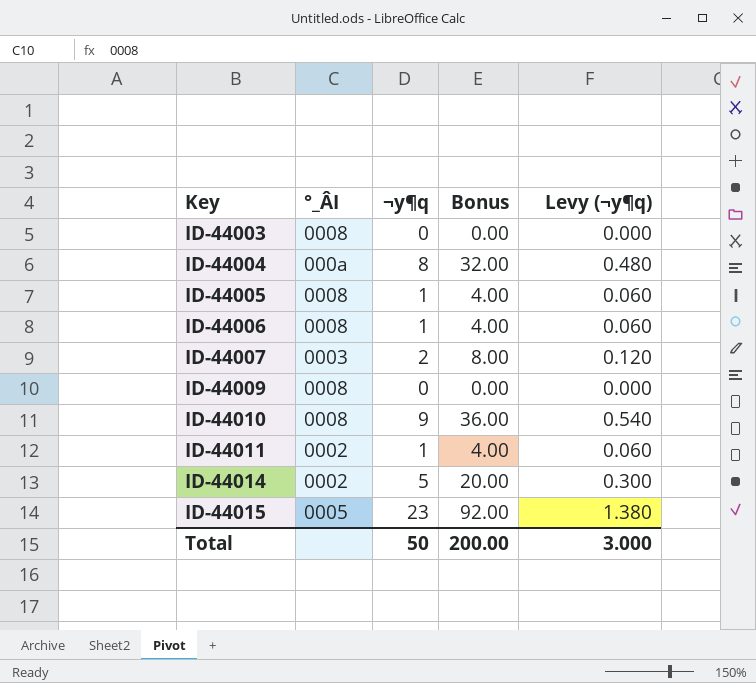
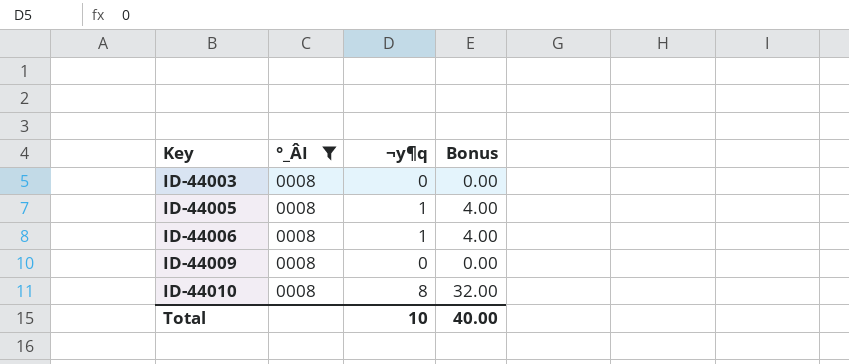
filter: none -> °_ÂI = 0008
column Levy (¬y¶q) | formula: [¬y¶q] * 0.06 -> none
ID-44010 | ¬y¶q: 9 -> 8
ID-44010 | Bonus: 36.00 -> 32.00
Total | ¬y¶q: 50 -> 10
Total | Bonus: 200.00 -> 40.00

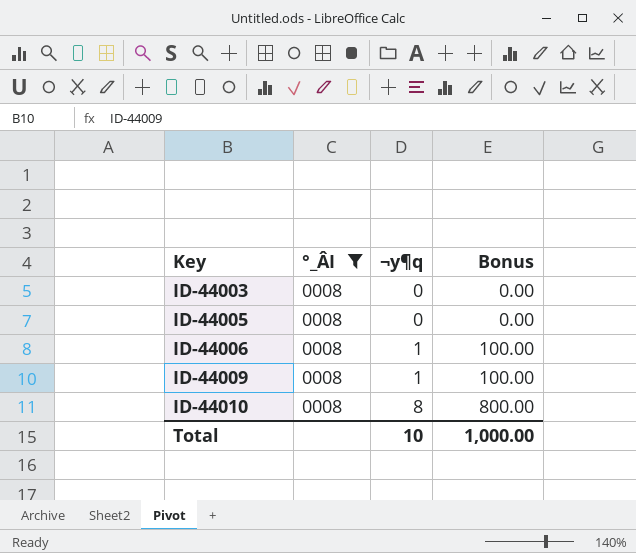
column Bonus | formula: [¬y¶q] * 4 -> [¬y¶q] * 100
ID-44005 | ¬y¶q: 1 -> 0
ID-44009 | ¬y¶q: 0 -> 1
Total | Bonus: 40.00 -> 1,000.00

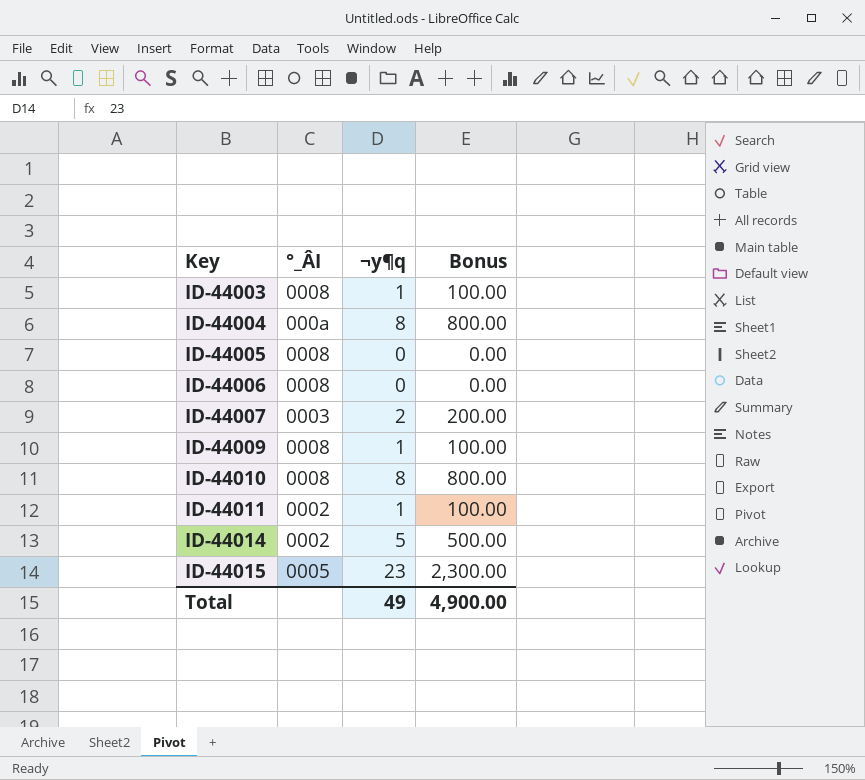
filter: °_ÂI = 0008 -> none
ID-44003 | ¬y¶q: 0 -> 1
ID-44003 | Bonus: 0.00 -> 100.00
ID-44006 | ¬y¶q: 1 -> 0
ID-44006 | Bonus: 100.00 -> 0.00
Total | ¬y¶q: 10 -> 49
Total | Bonus: 1,000.00 -> 4,900.00

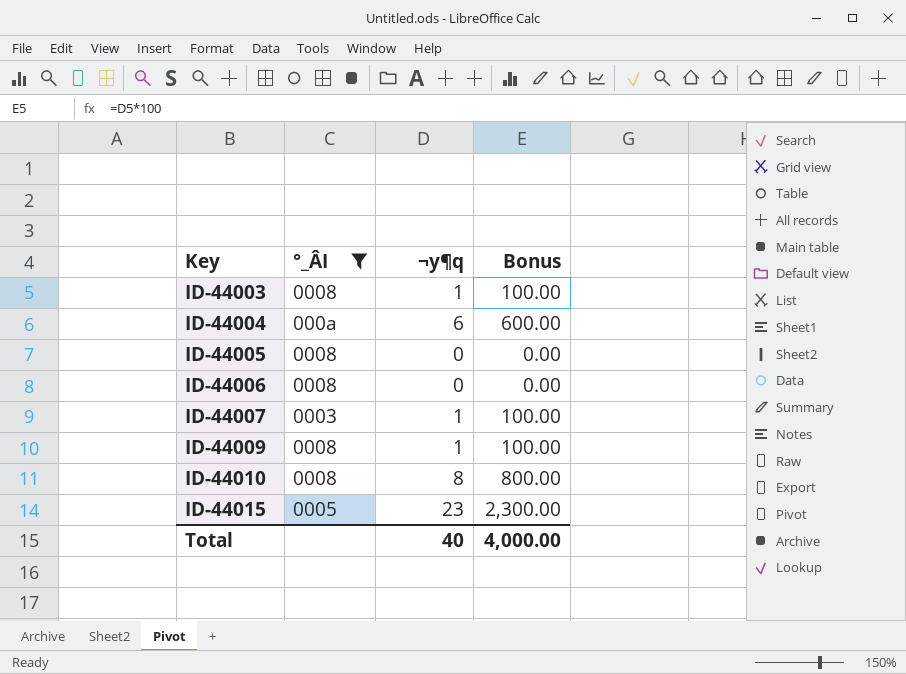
filter: none -> °_ÂI != 0002
ID-44004 | ¬y¶q: 8 -> 6
ID-44004 | Bonus: 800.00 -> 600.00
ID-44007 | ¬y¶q: 2 -> 1
ID-44007 | Bonus: 200.00 -> 100.00
Total | ¬y¶q: 49 -> 40
Total | Bonus: 4,900.00 -> 4,000.00

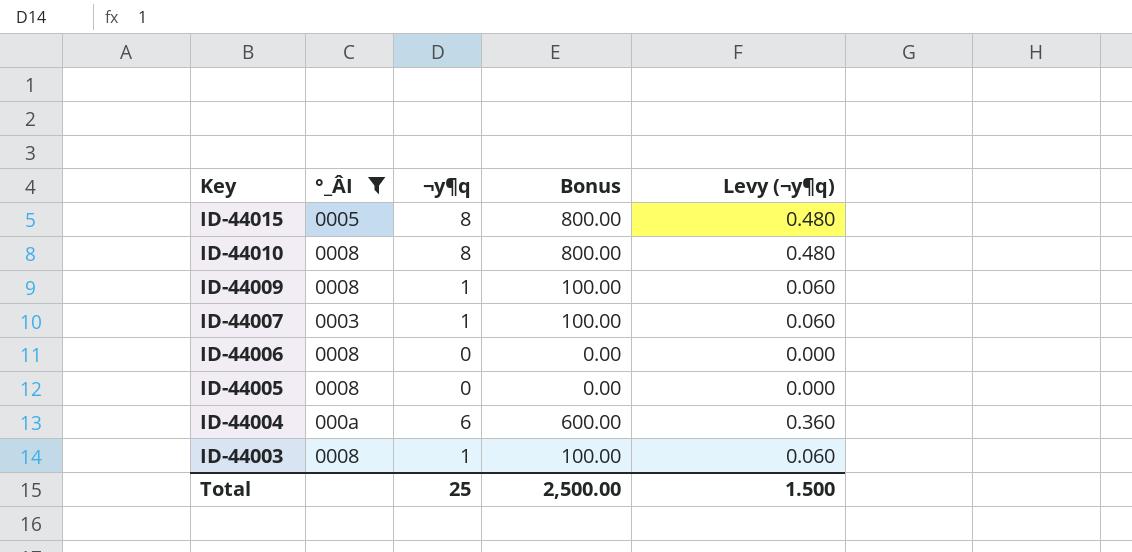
row order: Key ascending -> Key descending
column Levy (¬y¶q) | formula: none -> [¬y¶q] * 0.06
ID-44015 | ¬y¶q: 23 -> 8
ID-44015 | Bonus: 2,300.00 -> 800.00
Total | ¬y¶q: 40 -> 25
Total | Bonus: 4,000.00 -> 2,500.00

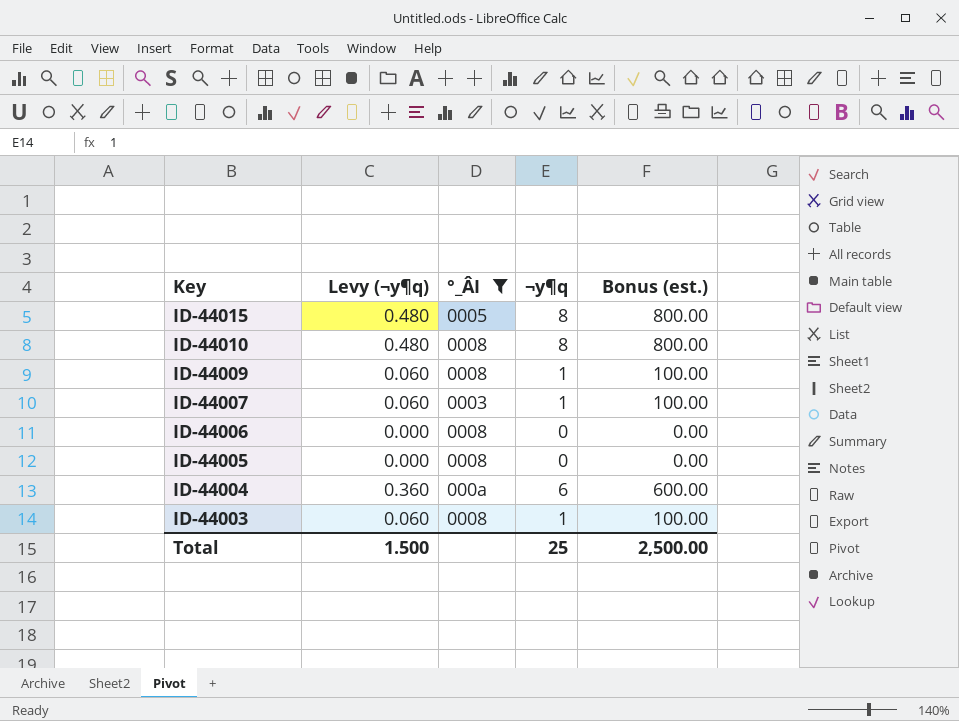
column Levy (¬y¶q) | position: 5 -> 2
column name: Bonus -> Bonus (est.)

